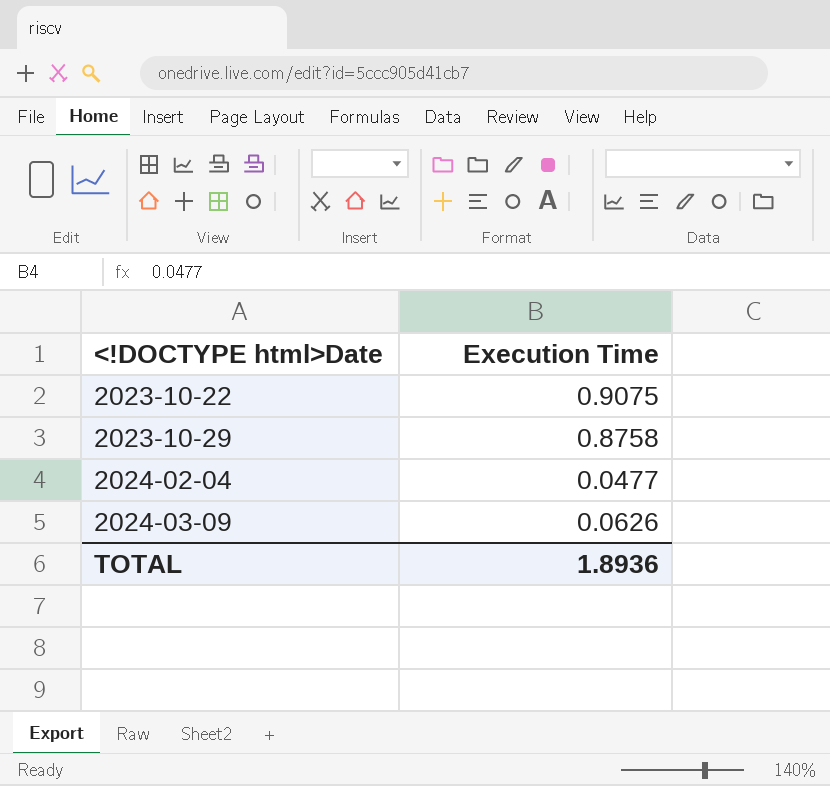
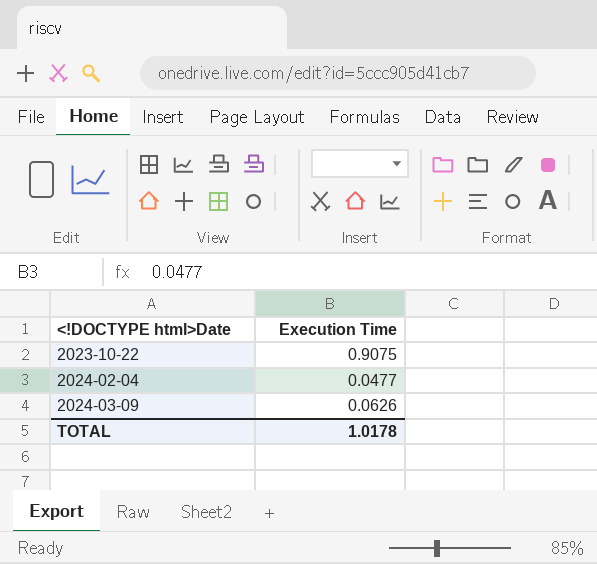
row 2023-10-29: 0.8758 -> none
TOTAL | Execution Time: 1.8936 -> 1.0178

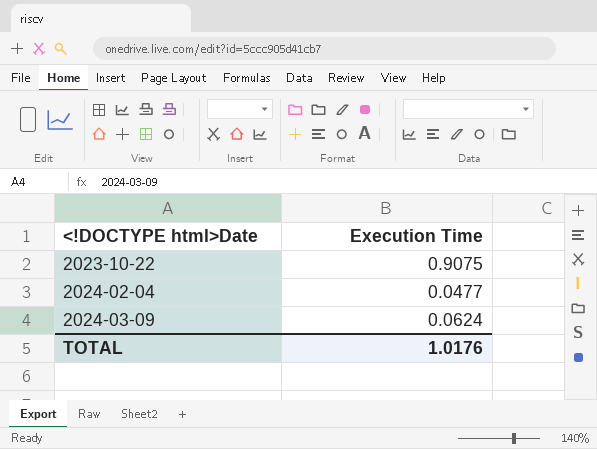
2024-03-09 | Execution Time: 0.0626 -> 0.0624
TOTAL | Execution Time: 1.0178 -> 1.0176

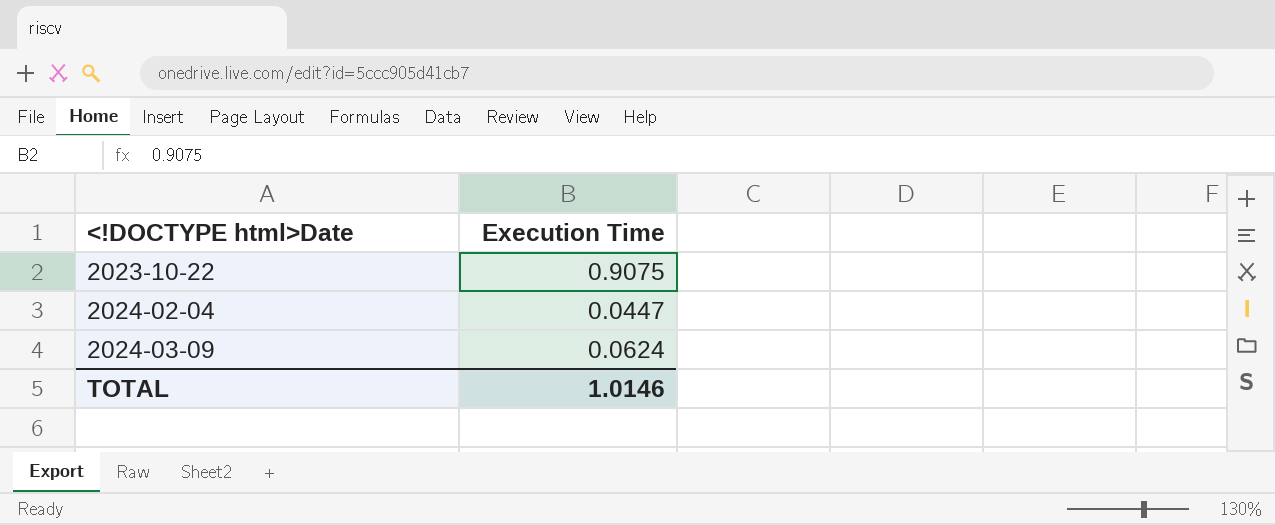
2024-02-04 | Execution Time: 0.0477 -> 0.0447
TOTAL | Execution Time: 1.0176 -> 1.0146

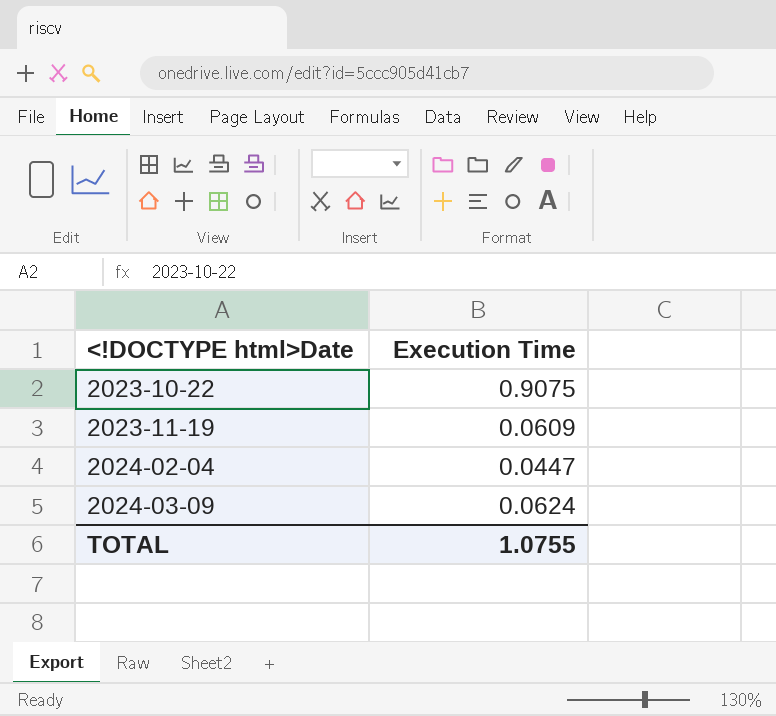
row 2023-11-19: none -> 0.0609
TOTAL | Execution Time: 1.0146 -> 1.0755

